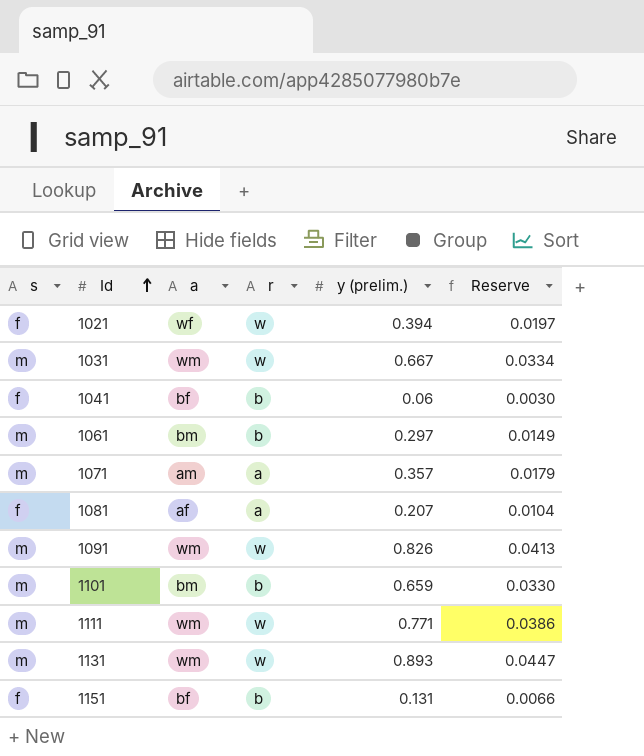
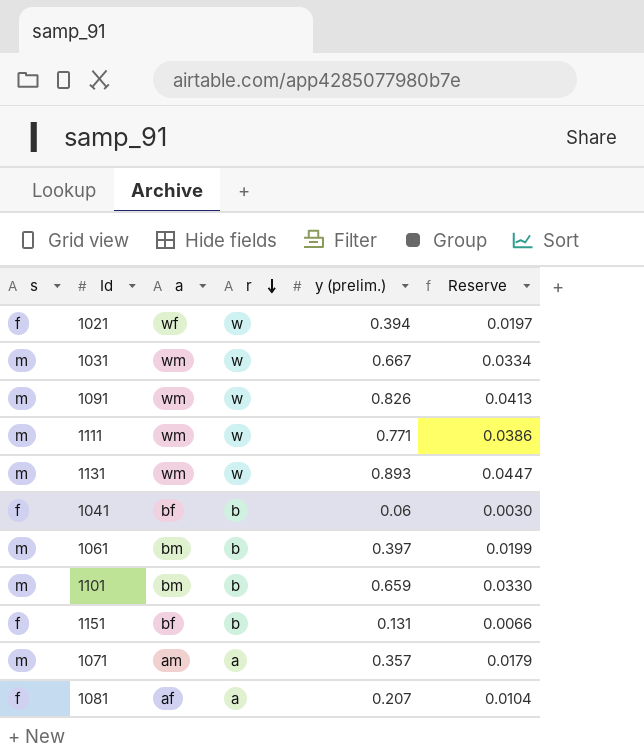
row order: Id ascending -> r descending
1061 | y (prelim.): 0.297 -> 0.397
1061 | Reserve: 0.0149 -> 0.0199

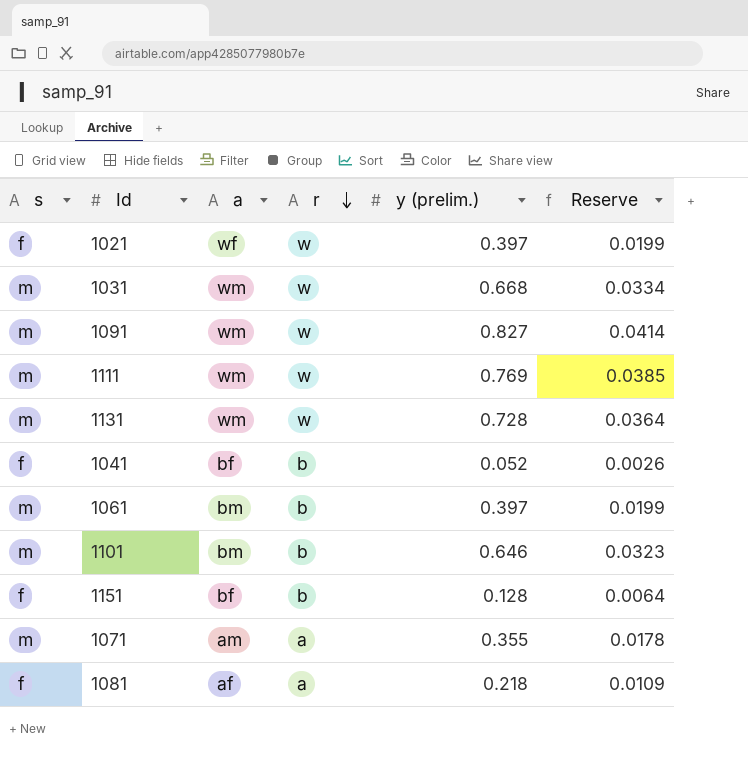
1021 | y (prelim.): 0.394 -> 0.397
1021 | Reserve: 0.0197 -> 0.0199
1031 | y (prelim.): 0.667 -> 0.668
1091 | y (prelim.): 0.826 -> 0.827
1091 | Reserve: 0.0413 -> 0.0414
1111 | y (prelim.): 0.771 -> 0.769
1111 | Reserve: 0.0386 -> 0.0385
1131 | y (prelim.): 0.893 -> 0.728
1131 | Reserve: 0.0447 -> 0.0364
1041 | y (prelim.): 0.06 -> 0.052
1041 | Reserve: 0.0030 -> 0.0026
1101 | y (prelim.): 0.659 -> 0.646
1101 | Reserve: 0.0330 -> 0.0323
1151 | y (prelim.): 0.131 -> 0.128
1151 | Reserve: 0.0066 -> 0.0064
1071 | y (prelim.): 0.357 -> 0.355
1071 | Reserve: 0.0179 -> 0.0178
1081 | y (prelim.): 0.207 -> 0.218
1081 | Reserve: 0.0104 -> 0.0109

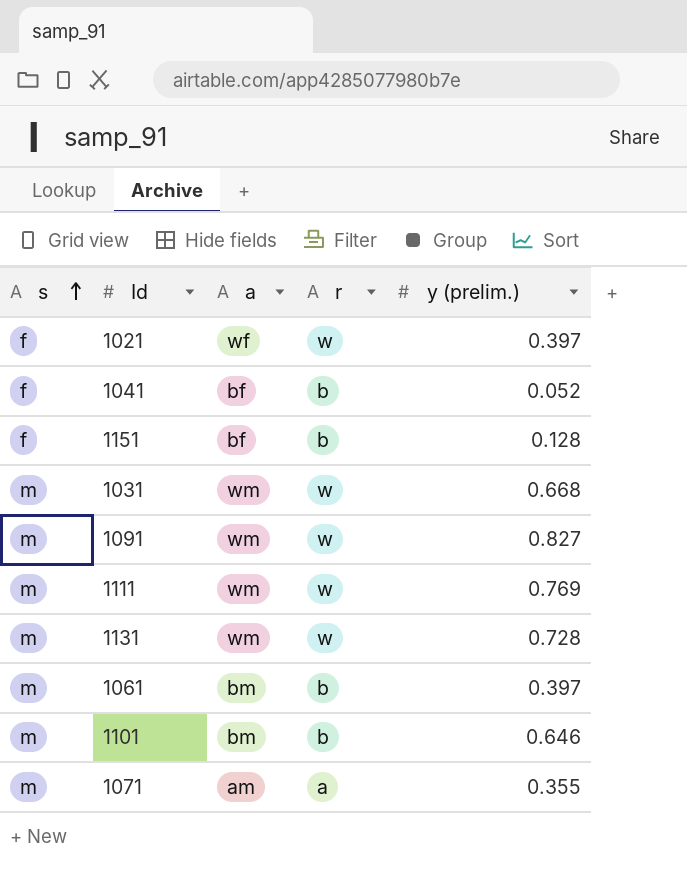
row order: r descending -> s ascending
column Reserve | formula: [y (prelim.)] * 0.05 -> none
row 1081: f | af | a | 0.218 | 0.0109 -> none

